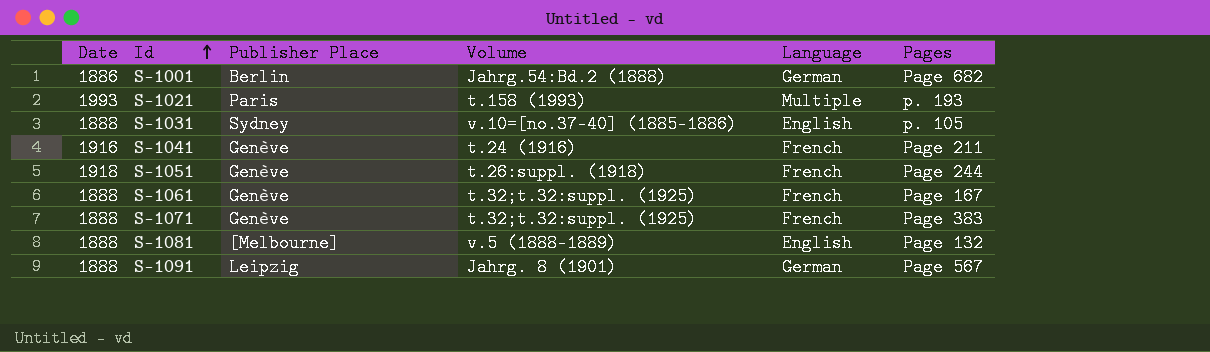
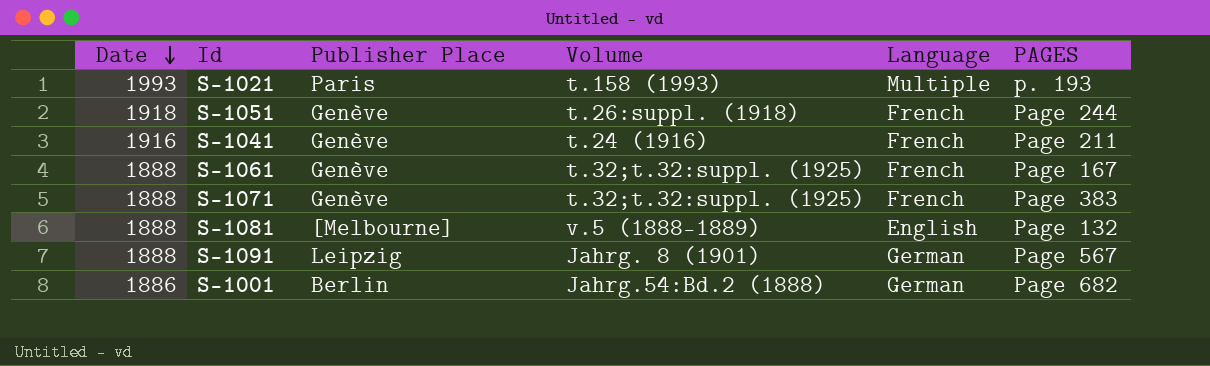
row order: Id ascending -> Date descending
column name: Pages -> PAGES
row S-1031: 1888 | Sydney | v.10=[no.37-40] (1885-1886) | English | p. 105 -> none

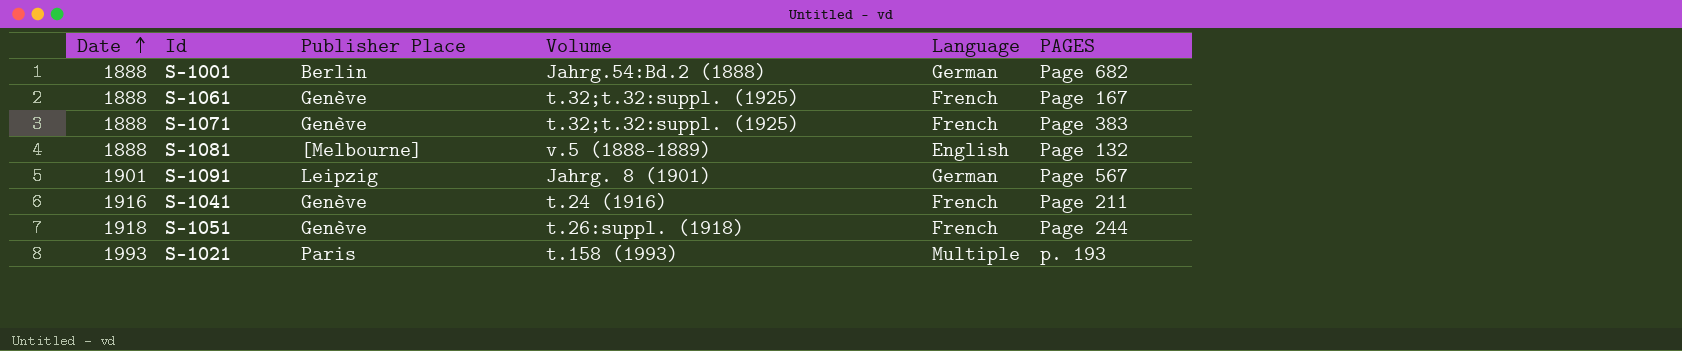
row order: Date descending -> Date ascending
S-1001 | Date: 1886 -> 1888
S-1091 | Date: 1888 -> 1901

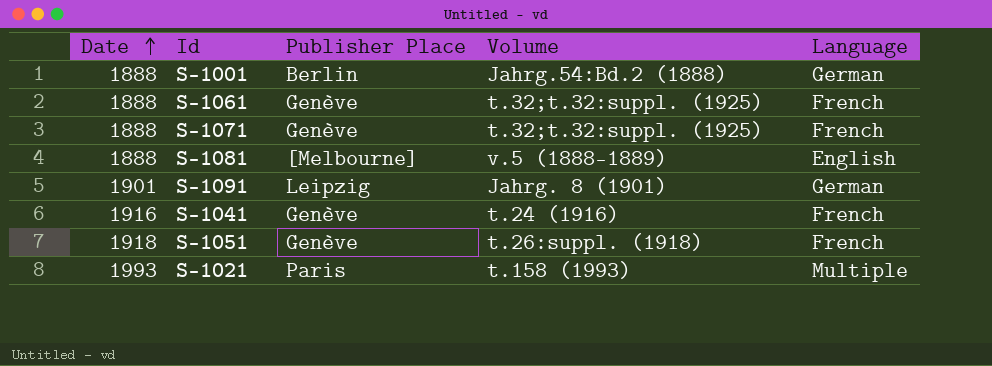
column PAGES | position: 6 -> none

